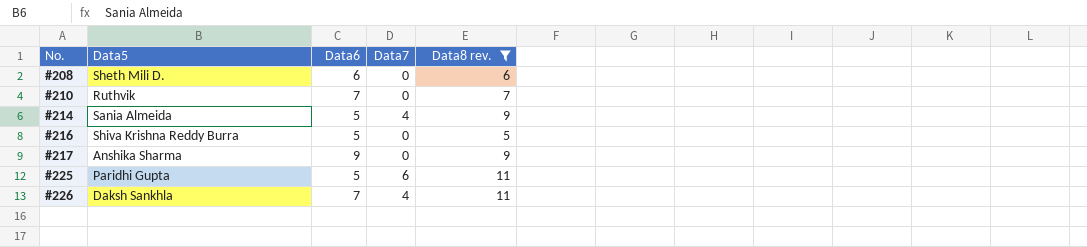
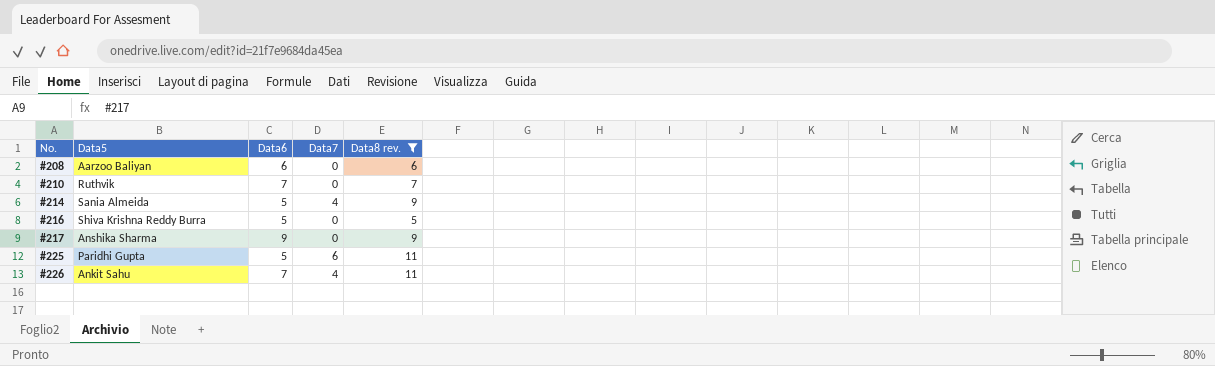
#208 | Data5: Sheth Mili D. -> Aarzoo Baliyan
#226 | Data5: Daksh Sankhla -> Ankit Sahu

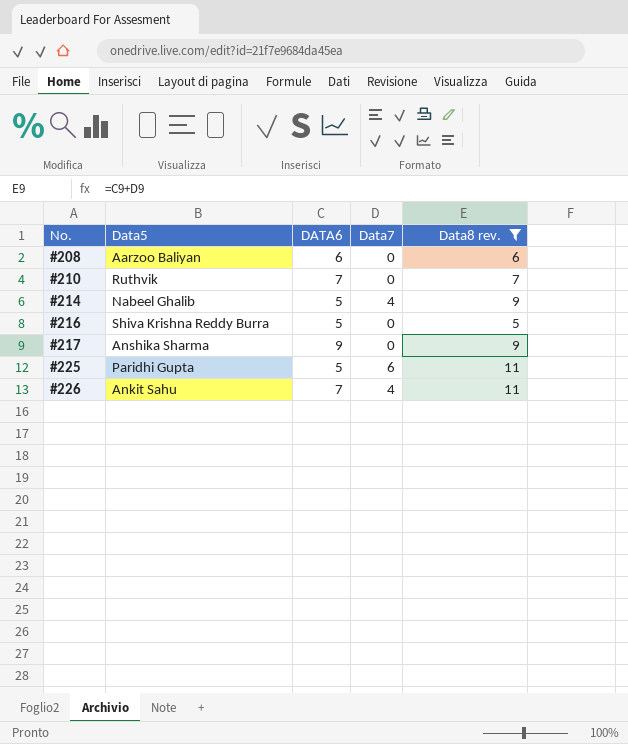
column name: Data6 -> DATA6
#214 | Data5: Sania Almeida -> Nabeel Ghalib

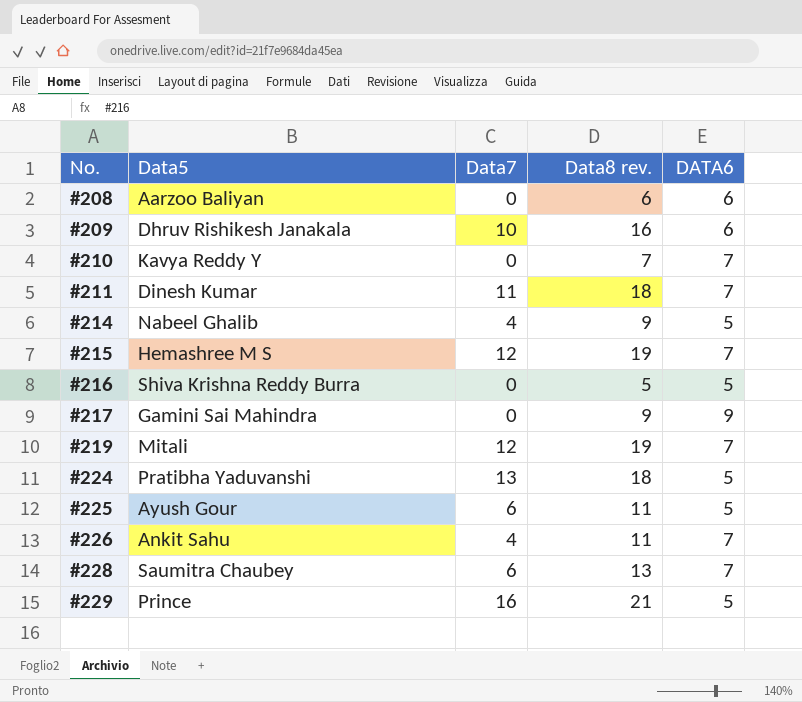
filter: Data8 rev. <= 11 -> none
column DATA6 | position: 3 -> 5
#210 | Data5: Ruthvik -> Kavya Reddy Y
#217 | Data5: Anshika Sharma -> Gamini Sai Mahindra
#225 | Data5: Paridhi Gupta -> Ayush Gour

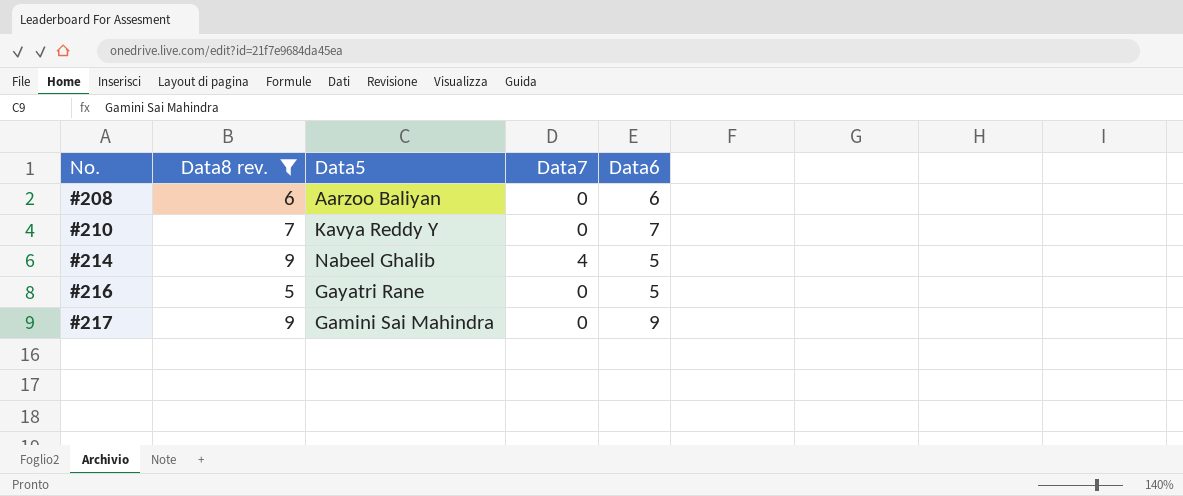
filter: none -> Data8 rev. <= 9
column Data8 rev. | position: 4 -> 2
column name: DATA6 -> Data6
#216 | Data5: Shiva Krishna Reddy Burra -> Gayatri Rane

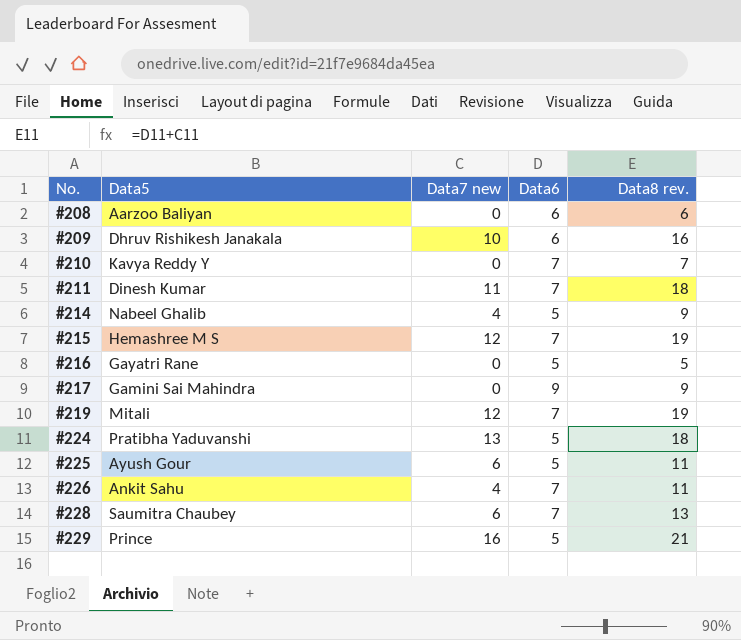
filter: Data8 rev. <= 9 -> none
column name: Data7 -> Data7 new
column Data8 rev. | position: 2 -> 5

